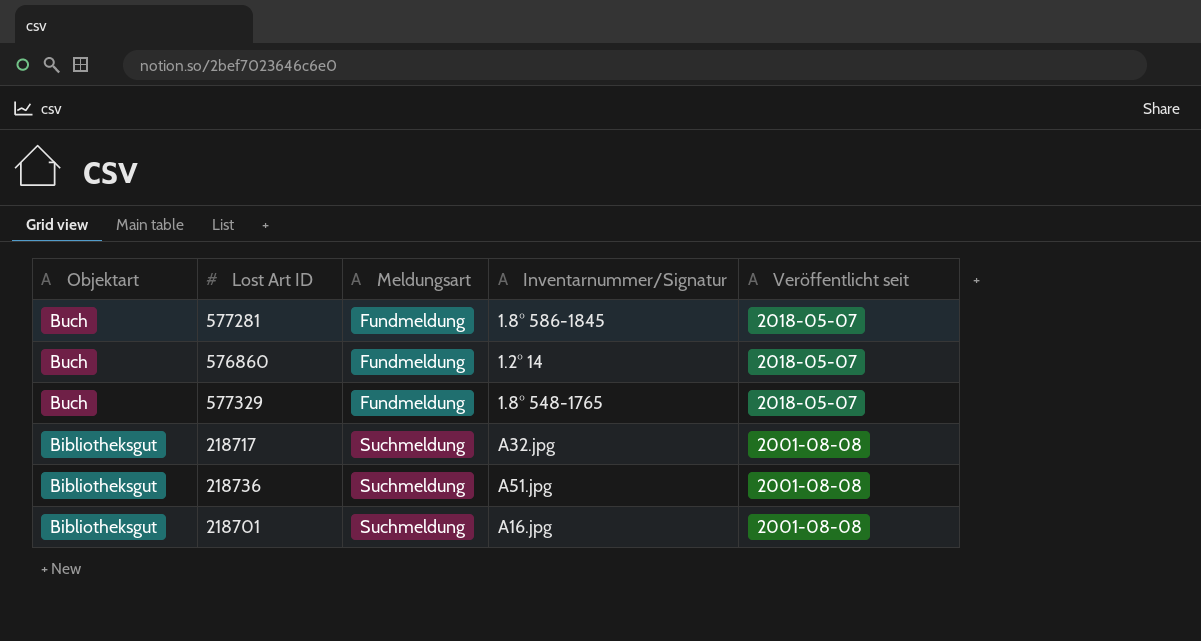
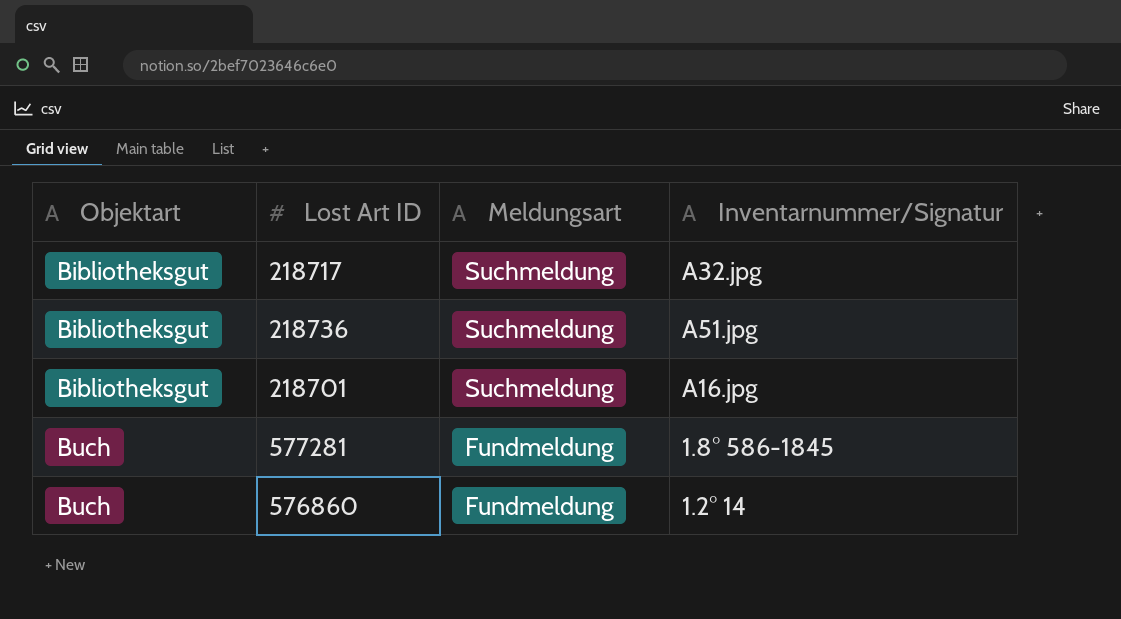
row order: Objektart descending -> Objektart ascending
column Veröffentlicht seit | position: 5 -> none
row 577329: Buch | Fundmeldung | 1.8° 548-1765 | 2018-05-07 -> none

